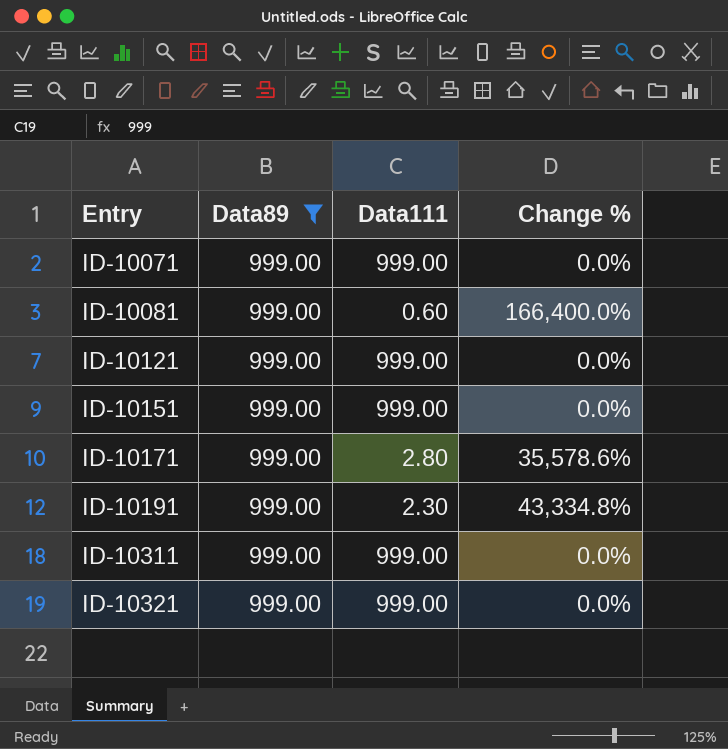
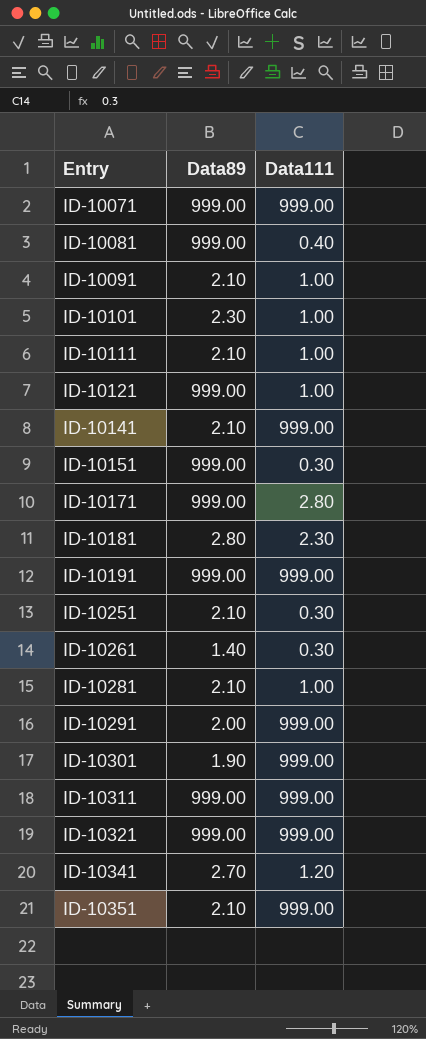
filter: Data89 = 999.00 -> none
column Change % | formula: ([Data89] - [Data111]) / [Data111] -> none
ID-10081 | Data111: 0.60 -> 0.40
ID-10121 | Data111: 999.00 -> 1.00
ID-10151 | Data111: 999.00 -> 0.30
ID-10191 | Data111: 2.30 -> 999.00

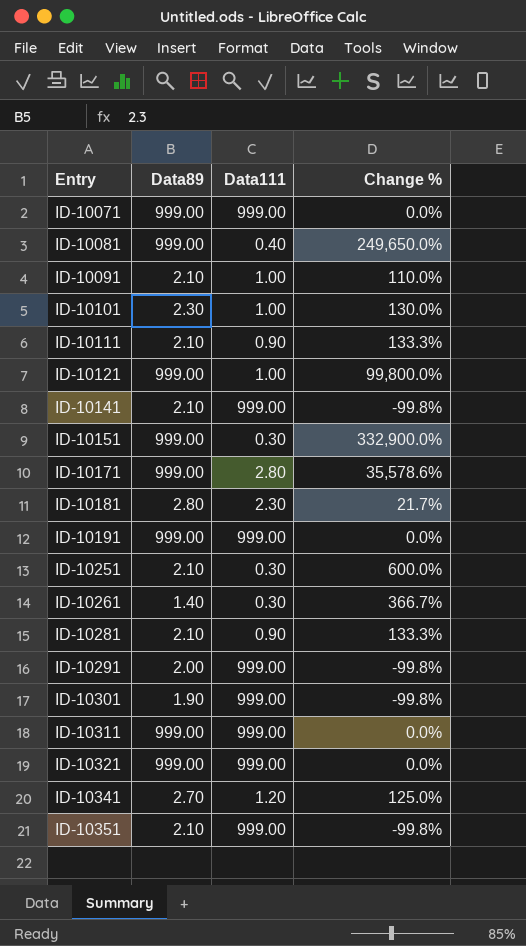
column Change % | formula: none -> ([Data89] - [Data111]) / [Data111]
ID-10111 | Data111: 1.00 -> 0.90
ID-10281 | Data111: 1.00 -> 0.90

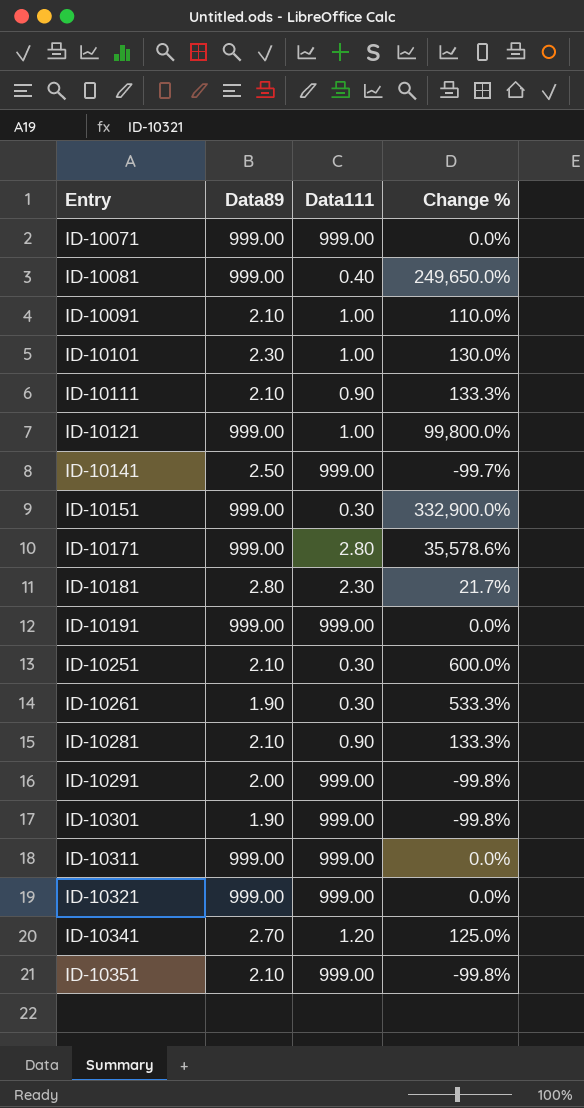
ID-10141 | Data89: 2.10 -> 2.50
ID-10141 | Change %: -99.8% -> -99.7%
ID-10261 | Data89: 1.40 -> 1.90
ID-10261 | Change %: 366.7% -> 533.3%

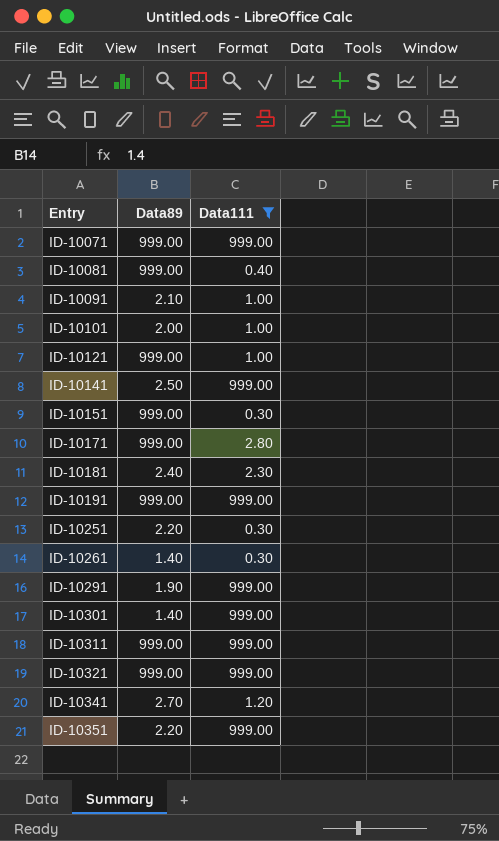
filter: none -> Data111 != 0.90
column Change % | formula: ([Data89] - [Data111]) / [Data111] -> none
ID-10101 | Data89: 2.30 -> 2.00
ID-10181 | Data89: 2.80 -> 2.40
ID-10251 | Data89: 2.10 -> 2.20
ID-10261 | Data89: 1.90 -> 1.40
ID-10291 | Data89: 2.00 -> 1.90
ID-10301 | Data89: 1.90 -> 1.40
ID-10351 | Data89: 2.10 -> 2.20

